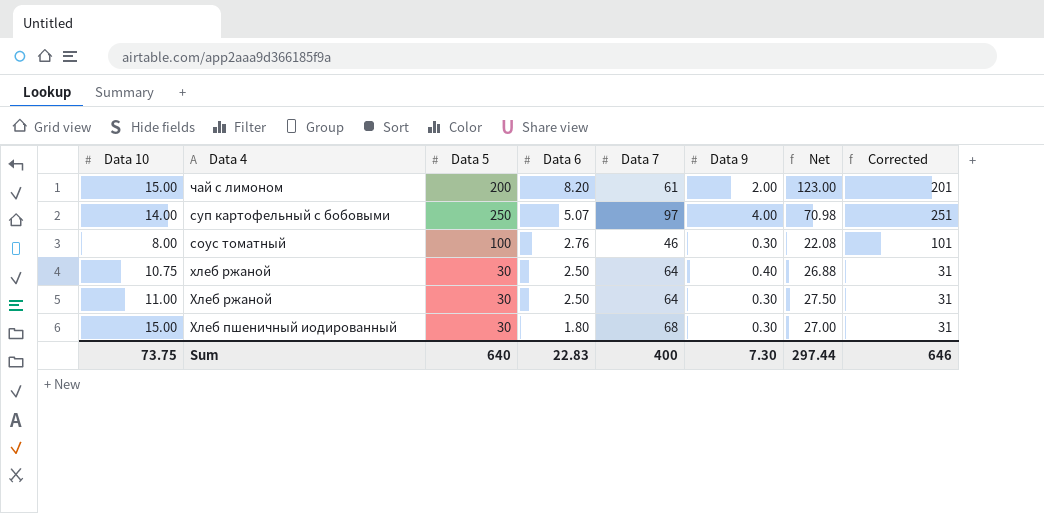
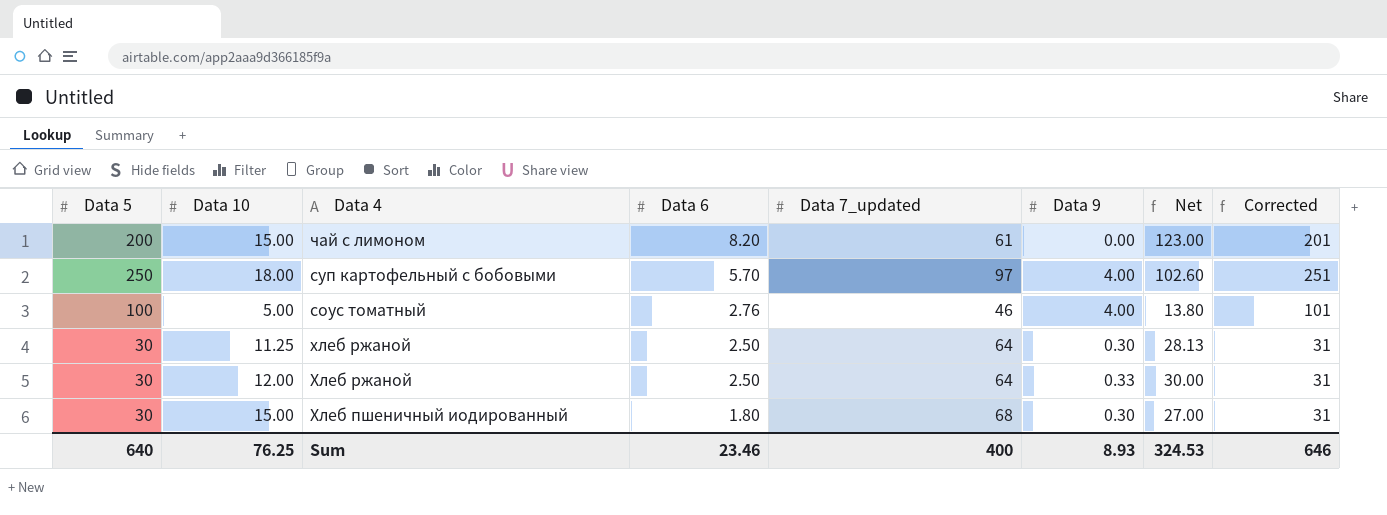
column Data 5 | position: 3 -> 1
column name: Data 7 -> Data 7_updated
чай с лимоном | Data 9: 2.00 -> 0.00
суп картофельный с бобовыми | Data 10: 14.00 -> 18.00
суп картофельный с бобовыми | Data 6: 5.07 -> 5.70
суп картофельный с бобовыми | Net: 70.98 -> 102.60
соус томатный | Data 10: 8.00 -> 5.00
соус томатный | Data 9: 0.30 -> 4.00
соус томатный | Net: 22.08 -> 13.80
хлеб ржаной | Data 10: 10.75 -> 11.25
хлеб ржаной | Data 9: 0.40 -> 0.30
хлеб ржаной | Net: 26.88 -> 28.13
Хлеб ржаной | Data 10: 11.00 -> 12.00
Хлеб ржаной | Data 9: 0.30 -> 0.33
Хлеб ржаной | Net: 27.50 -> 30.00
Sum | Data 10: 73.75 -> 76.25
Sum | Data 6: 22.83 -> 23.46
Sum | Data 9: 7.30 -> 8.93
Sum | Net: 297.44 -> 324.53

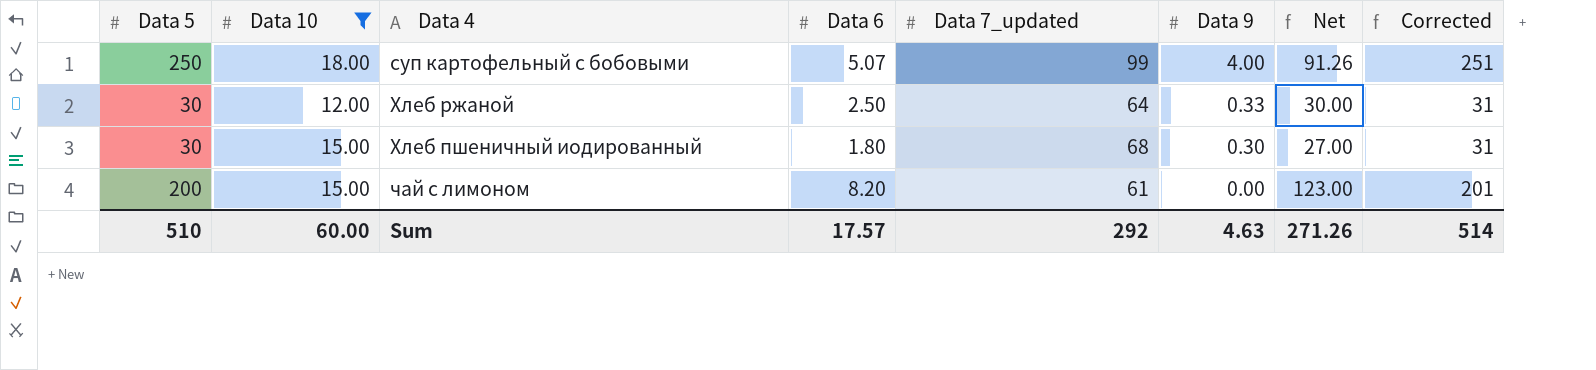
filter: none -> Data 10 >= 12.00
row order: Data 6 descending -> Data 9 descending
суп картофельный с бобовыми | Data 6: 5.70 -> 5.07
суп картофельный с бобовыми | Data 7_updated: 97 -> 99
суп картофельный с бобовыми | Net: 102.60 -> 91.26
Sum | Data 5: 640 -> 510
Sum | Data 10: 76.25 -> 60.00
Sum | Data 6: 23.46 -> 17.57
Sum | Data 7_updated: 400 -> 292
Sum | Data 9: 8.93 -> 4.63
Sum | Net: 324.53 -> 271.26
Sum | Corrected: 646 -> 514

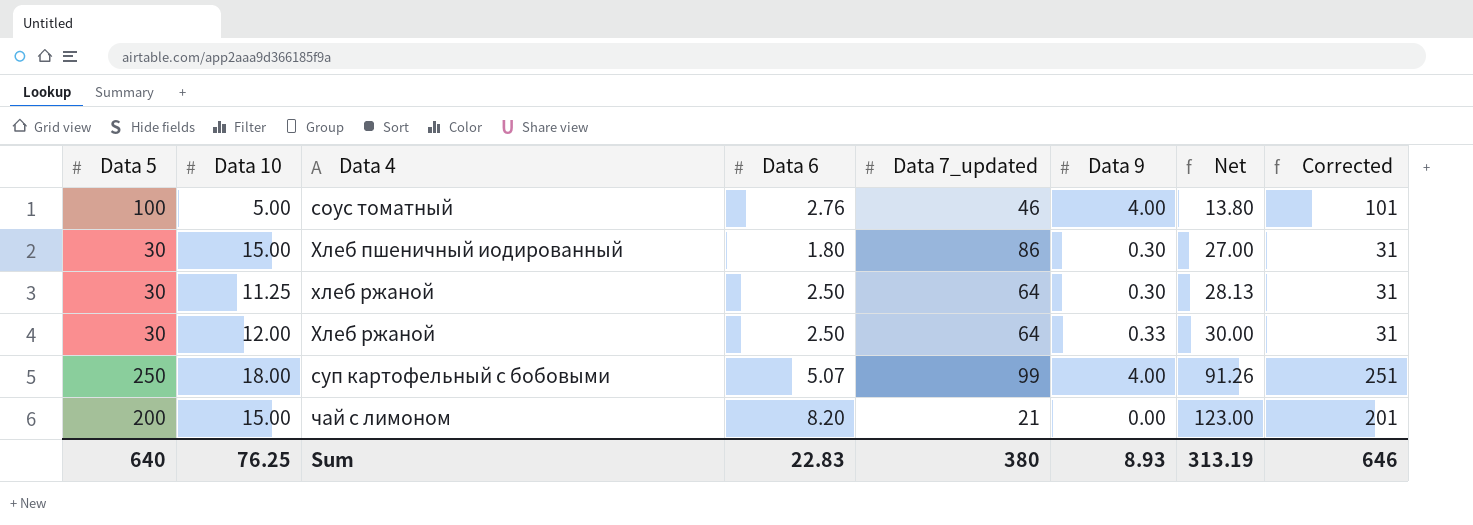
filter: Data 10 >= 12.00 -> none
row order: Data 9 descending -> Net ascending
Хлеб пшеничный иодированный | Data 7_updated: 68 -> 86
чай с лимоном | Data 7_updated: 61 -> 21
Sum | Data 5: 510 -> 640
Sum | Data 10: 60.00 -> 76.25
Sum | Data 6: 17.57 -> 22.83
Sum | Data 7_updated: 292 -> 380
Sum | Data 9: 4.63 -> 8.93
Sum | Net: 271.26 -> 313.19
Sum | Corrected: 514 -> 646

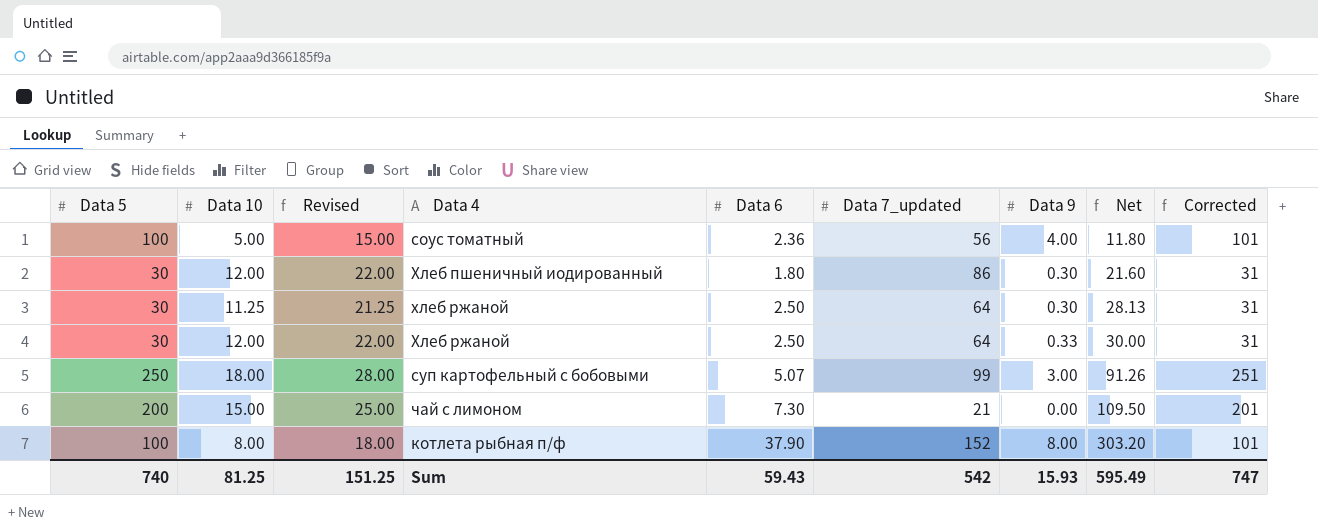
column Revised | formula: none -> [Data 10] + 10
соус томатный | Data 6: 2.76 -> 2.36
соус томатный | Data 7_updated: 46 -> 56
соус томатный | Net: 13.80 -> 11.80
Хлеб пшеничный иодированный | Data 10: 15.00 -> 12.00
Хлеб пшеничный иодированный | Net: 27.00 -> 21.60
суп картофельный с бобовыми | Data 9: 4.00 -> 3.00
чай с лимоном | Data 6: 8.20 -> 7.30
чай с лимоном | Net: 123.00 -> 109.50
row котлета рыбная п/ф: none -> 100 | 8.00 | 18.00 | 37.90 | 152 | 8.00 | 303.20 | 101
Sum | Data 5: 640 -> 740
Sum | Data 10: 76.25 -> 81.25
Sum | Data 6: 22.83 -> 59.43
Sum | Data 7_updated: 380 -> 542
Sum | Data 9: 8.93 -> 15.93
Sum | Net: 313.19 -> 595.49
Sum | Corrected: 646 -> 747

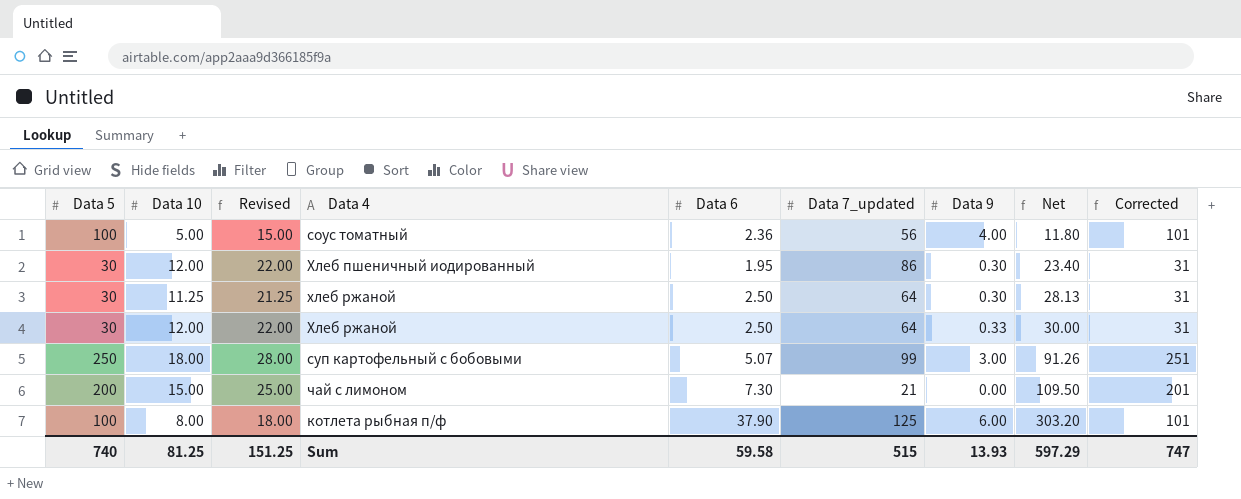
Хлеб пшеничный иодированный | Data 6: 1.80 -> 1.95
Хлеб пшеничный иодированный | Net: 21.60 -> 23.40
котлета рыбная п/ф | Data 7_updated: 152 -> 125
котлета рыбная п/ф | Data 9: 8.00 -> 6.00
Sum | Data 6: 59.43 -> 59.58
Sum | Data 7_updated: 542 -> 515
Sum | Data 9: 15.93 -> 13.93
Sum | Net: 595.49 -> 597.29

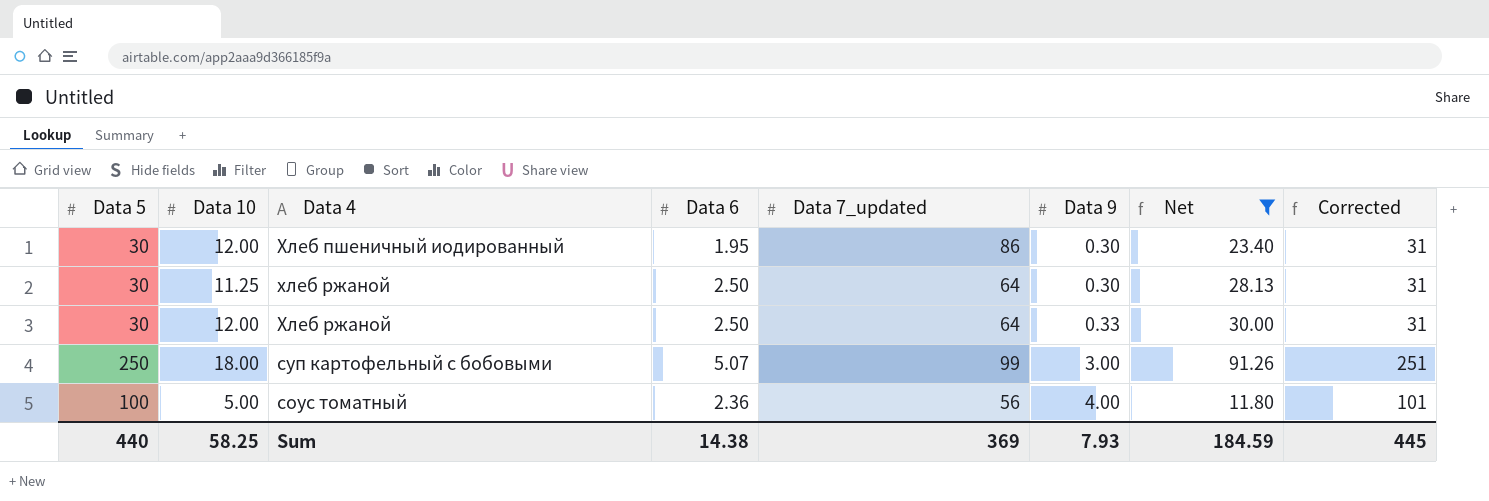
filter: none -> Net <= 91.26
row order: Net ascending -> Data 9 ascending
column Revised | formula: [Data 10] + 10 -> none
Sum | Data 5: 740 -> 440
Sum | Data 10: 81.25 -> 58.25
Sum | Data 6: 59.58 -> 14.38
Sum | Data 7_updated: 515 -> 369
Sum | Data 9: 13.93 -> 7.93
Sum | Net: 597.29 -> 184.59
Sum | Corrected: 747 -> 445

